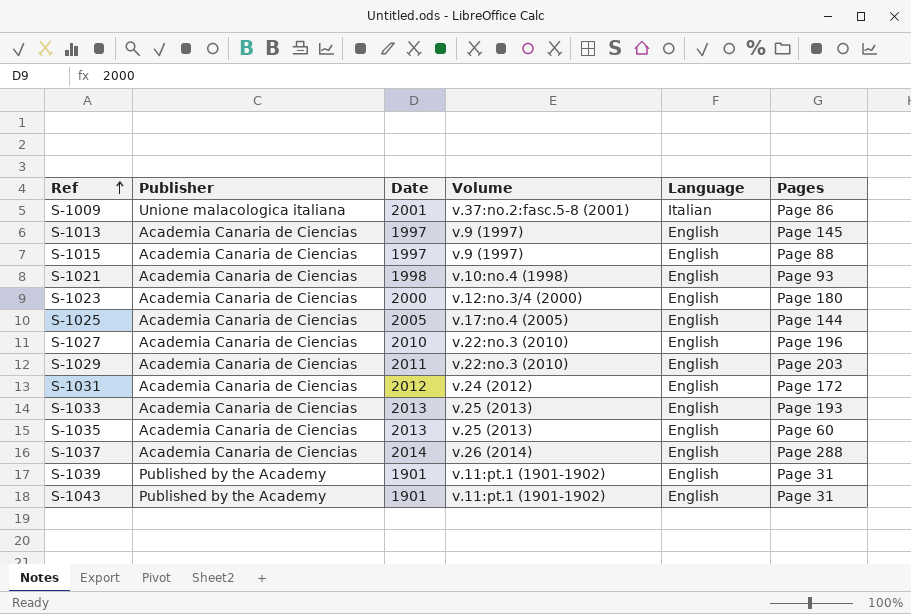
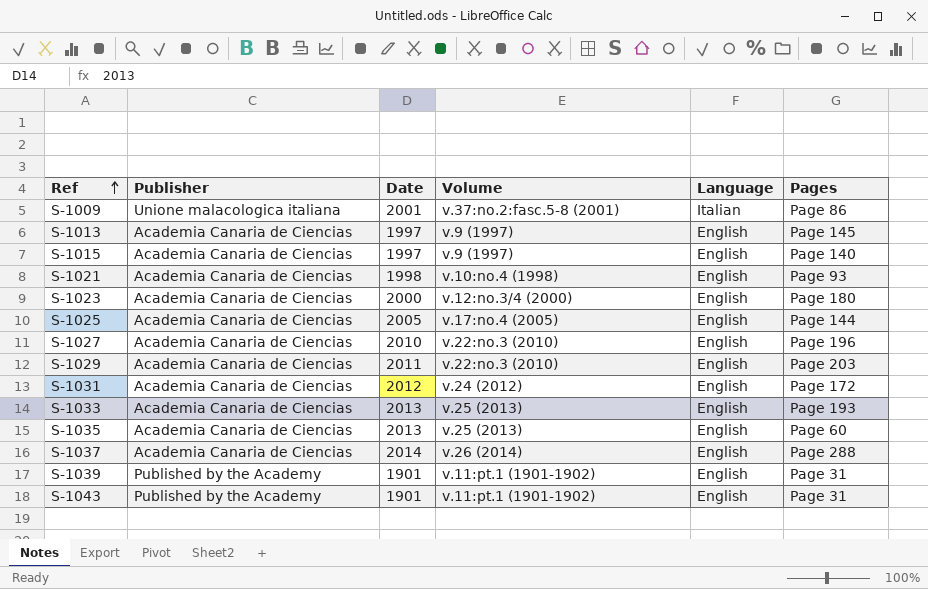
S-1015 | Pages: Page 88 -> Page 140

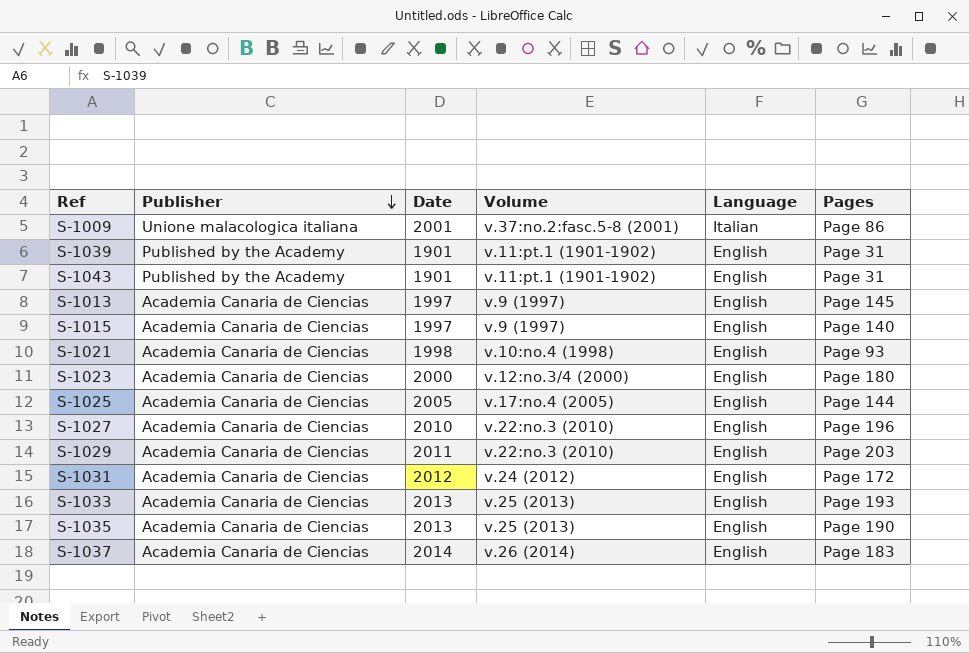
row order: Ref ascending -> Publisher descending
S-1035 | Pages: Page 60 -> Page 190
S-1037 | Pages: Page 288 -> Page 183

